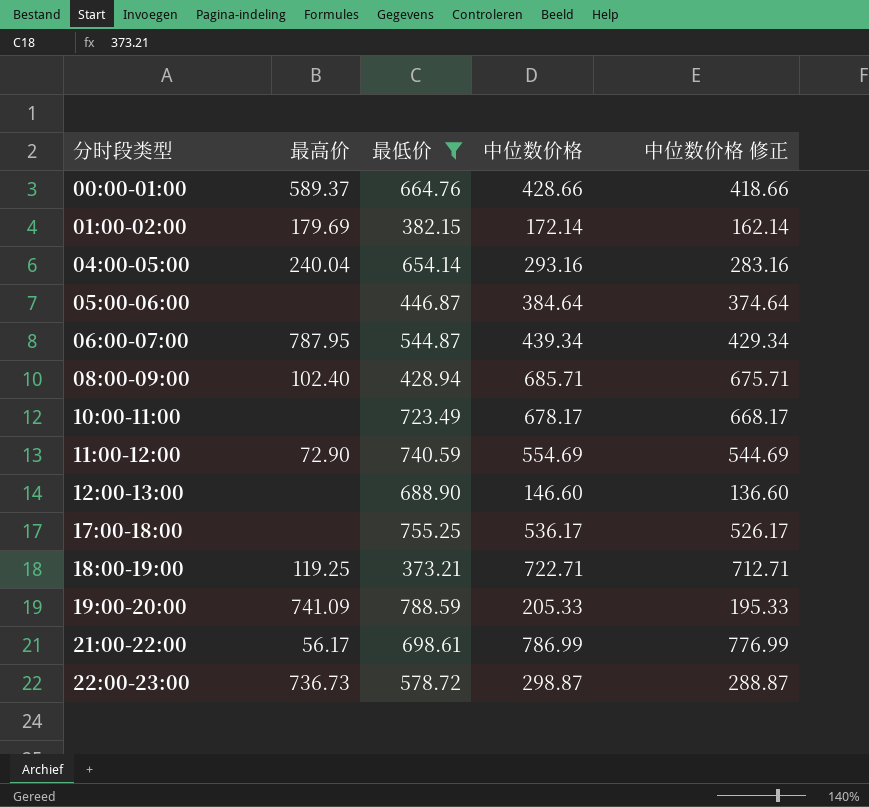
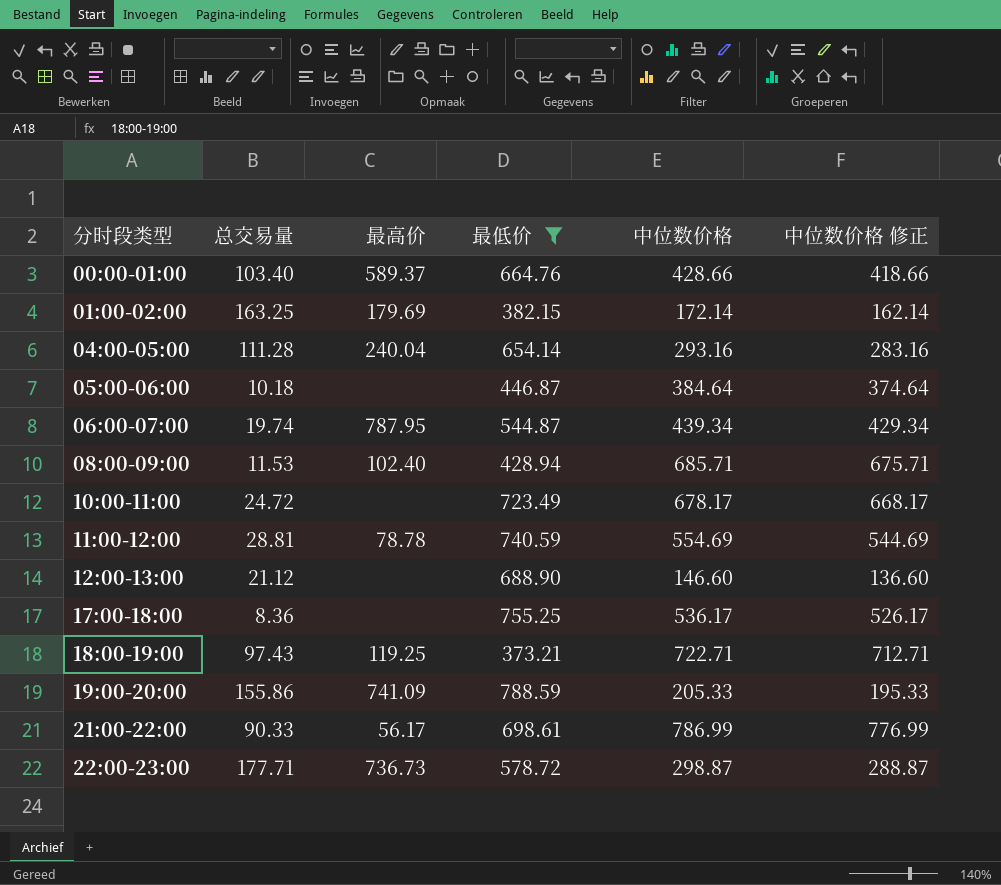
column 总交易量 | position: none -> 2
11:00-12:00 | 最高价: 72.90 -> 78.78

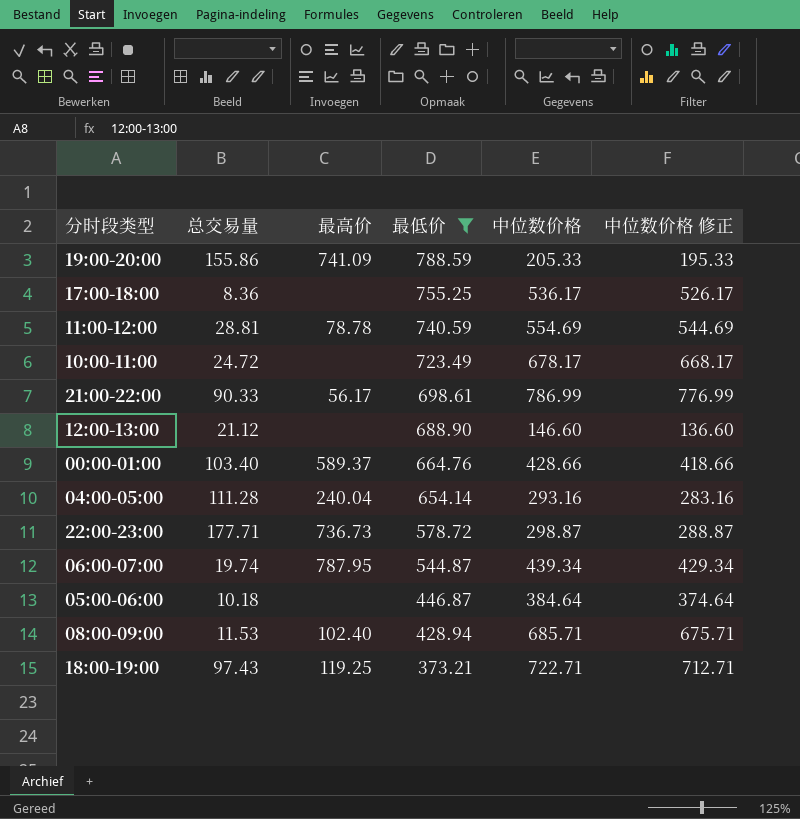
row order: 分时段类型 ascending -> 最低价 descending
row 01:00-02:00: 163.25 | 179.69 | 382.15 | 172.14 | 162.14 -> none

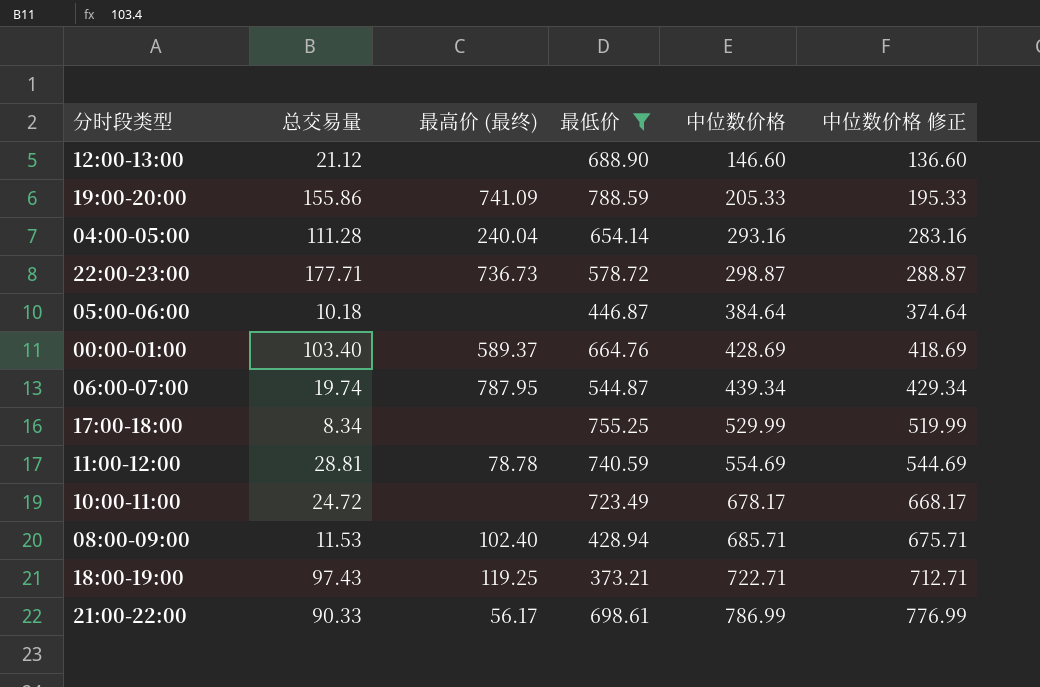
row order: 最低价 descending -> 中位数价格 ascending
column name: 最高价 -> 最高价 (最终)
00:00-01:00 | 中位数价格: 428.66 -> 428.69
00:00-01:00 | 中位数价格 修正: 418.66 -> 418.69
17:00-18:00 | 总交易量: 8.36 -> 8.34
17:00-18:00 | 中位数价格: 536.17 -> 529.99
17:00-18:00 | 中位数价格 修正: 526.17 -> 519.99

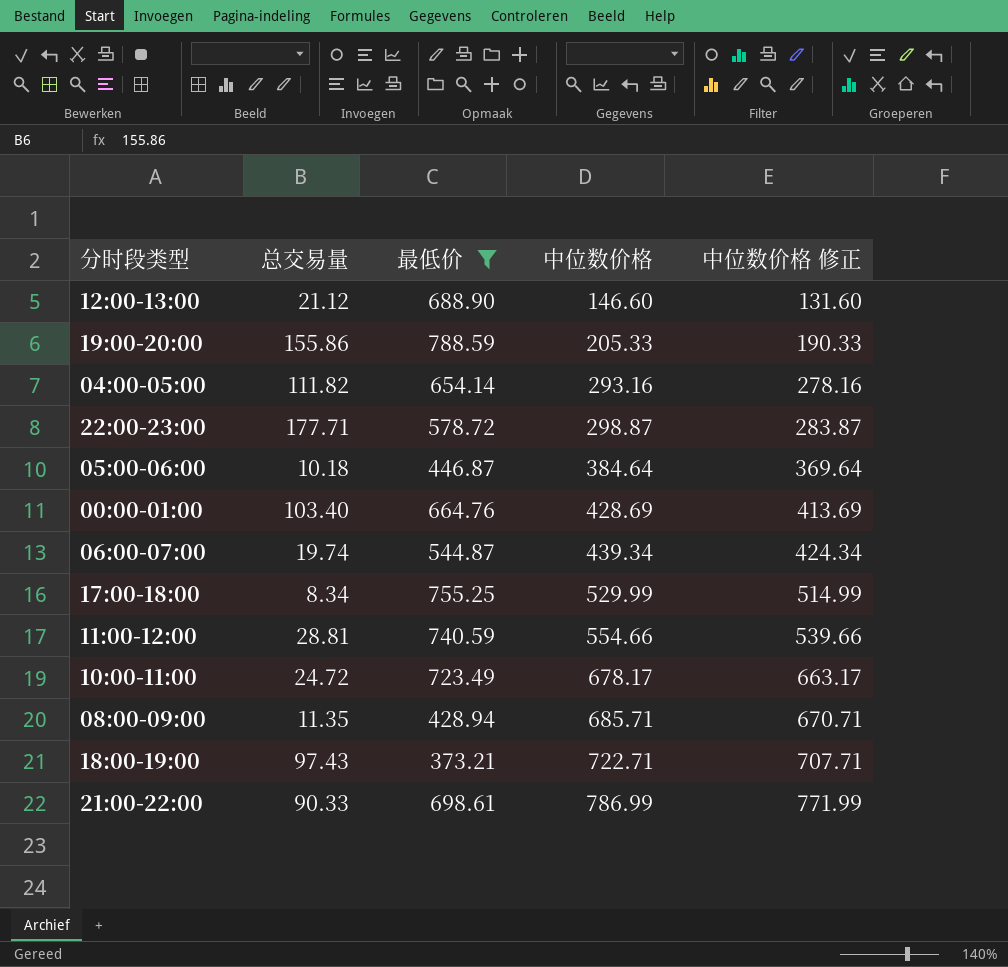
column 最高价 (最终) | position: 3 -> none
column 中位数价格 修正 | formula: [中位数价格] - 10 -> [中位数价格] - 15
04:00-05:00 | 总交易量: 111.28 -> 111.82
11:00-12:00 | 中位数价格: 554.69 -> 554.66
08:00-09:00 | 总交易量: 11.53 -> 11.35

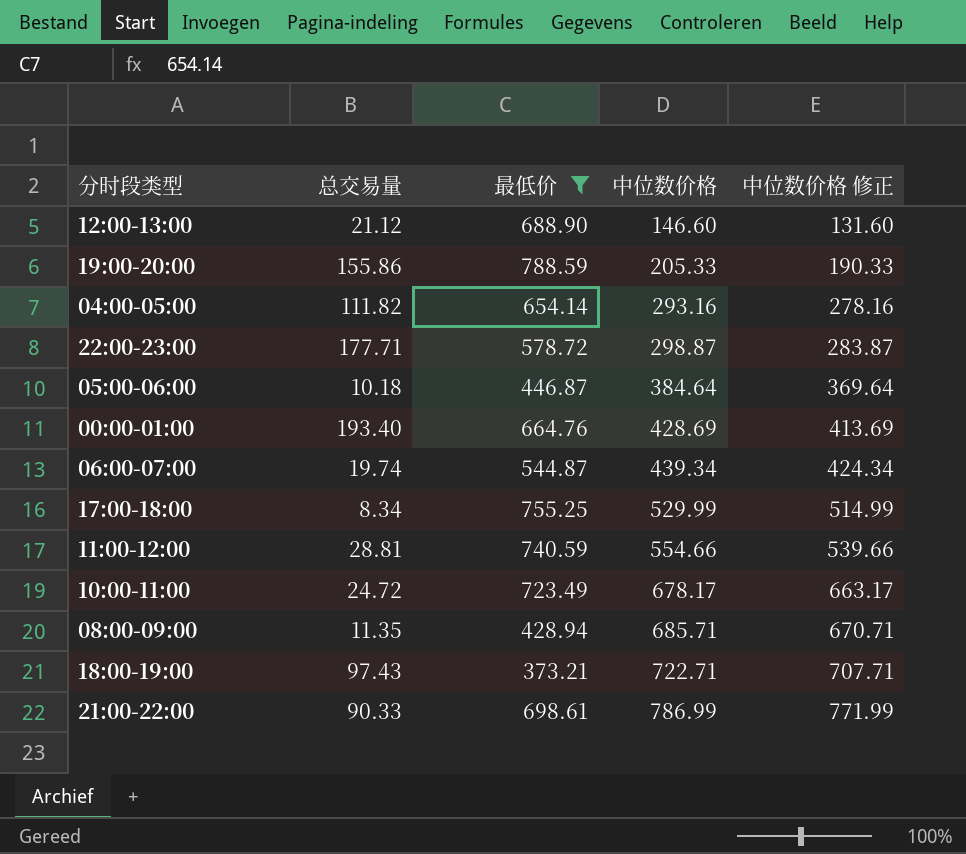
00:00-01:00 | 总交易量: 103.40 -> 193.40

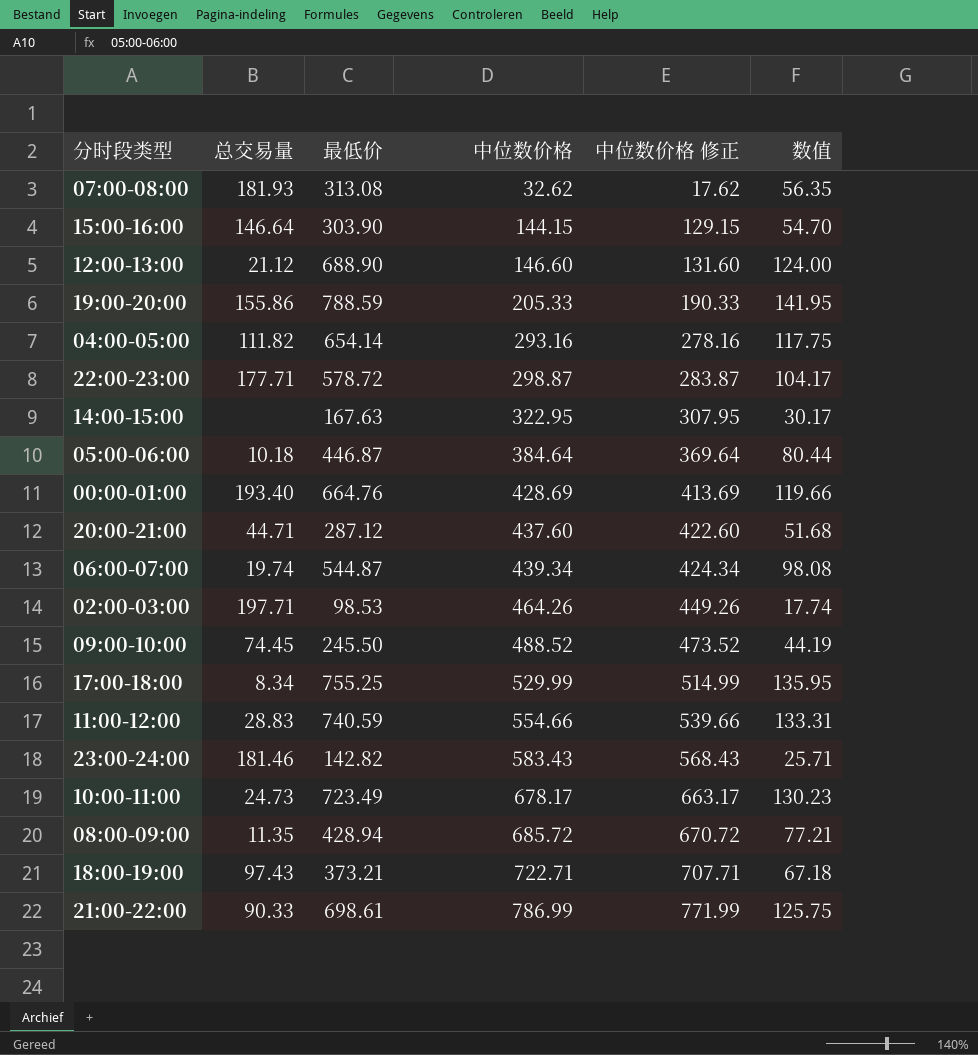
filter: 最低价 >= 373.21 -> none
column 数值 | formula: none -> [最低价] * 0.18
11:00-12:00 | 总交易量: 28.81 -> 28.83
10:00-11:00 | 总交易量: 24.72 -> 24.73
08:00-09:00 | 中位数价格: 685.71 -> 685.72
08:00-09:00 | 中位数价格 修正: 670.71 -> 670.72

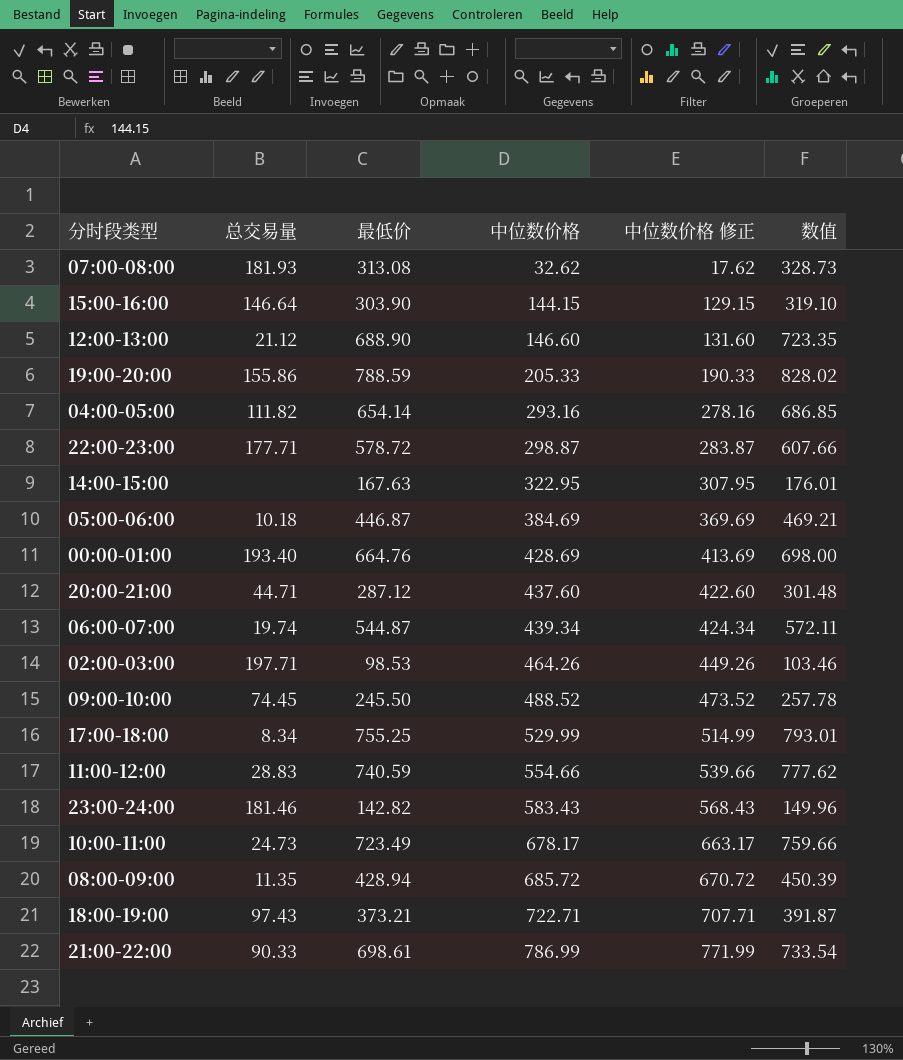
column 数值 | formula: [最低价] * 0.18 -> [最低价] * 1.05
05:00-06:00 | 中位数价格: 384.64 -> 384.69
05:00-06:00 | 中位数价格 修正: 369.64 -> 369.69

